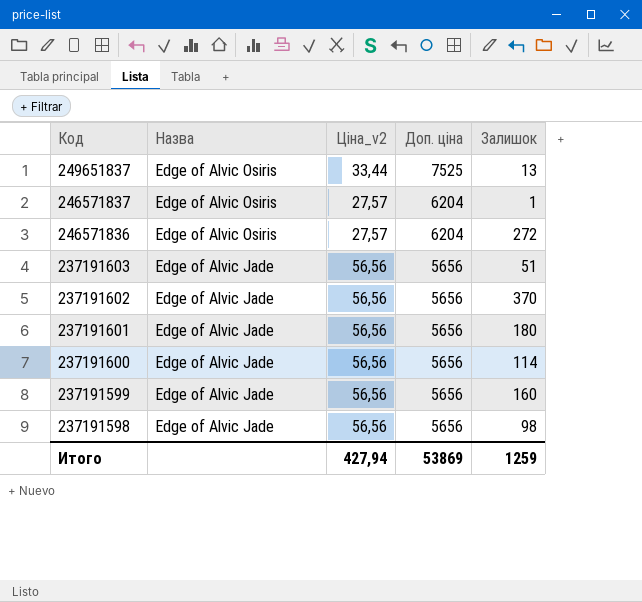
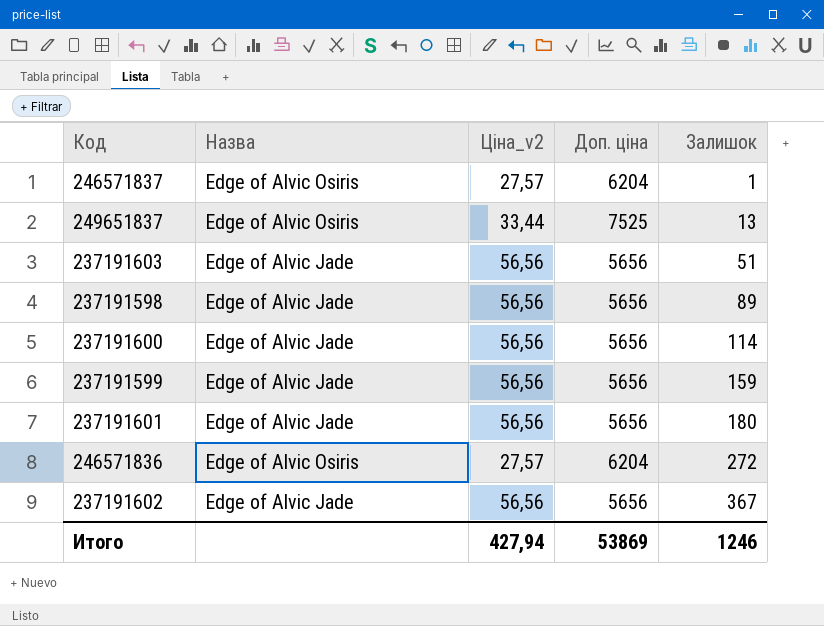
row order: Код descending -> Залишок ascending
237191598 | Залишок: 98 -> 89
237191599 | Залишок: 160 -> 159
237191602 | Залишок: 370 -> 367
Итого | Залишок: 1259 -> 1246

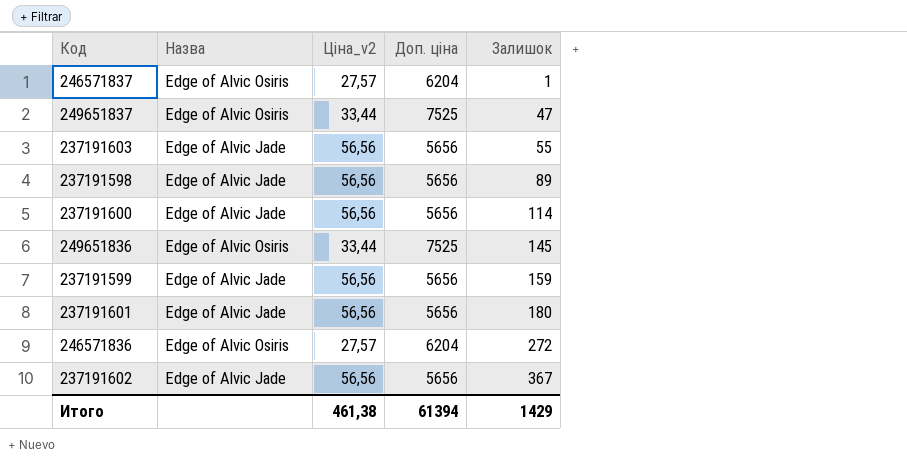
249651837 | Залишок: 13 -> 47
237191603 | Залишок: 51 -> 55
row 249651836: none -> Edge of Alvic Osiris | 33,44 | 7525 | 145
Итого | Ціна_v2: 427,94 -> 461,38
Итого | Доп. ціна: 53869 -> 61394
Итого | Залишок: 1246 -> 1429

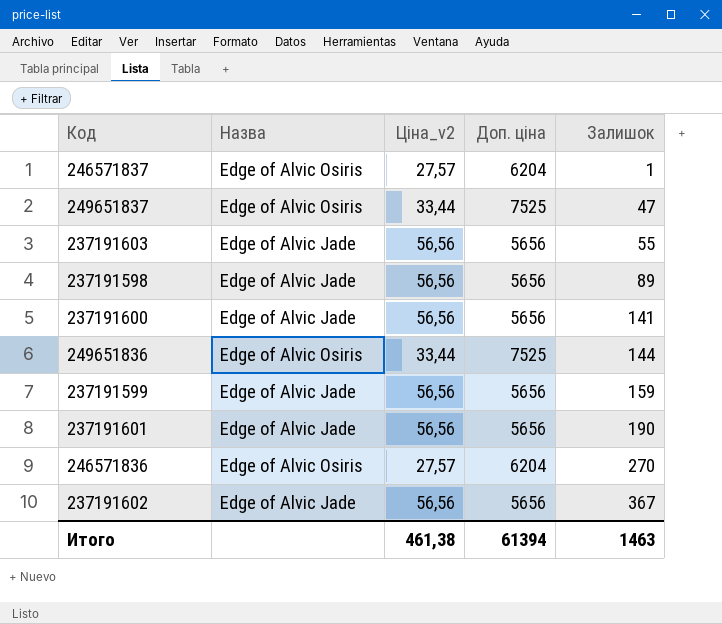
237191600 | Залишок: 114 -> 141
249651836 | Залишок: 145 -> 144
237191601 | Залишок: 180 -> 190
246571836 | Залишок: 272 -> 270
Итого | Залишок: 1429 -> 1463

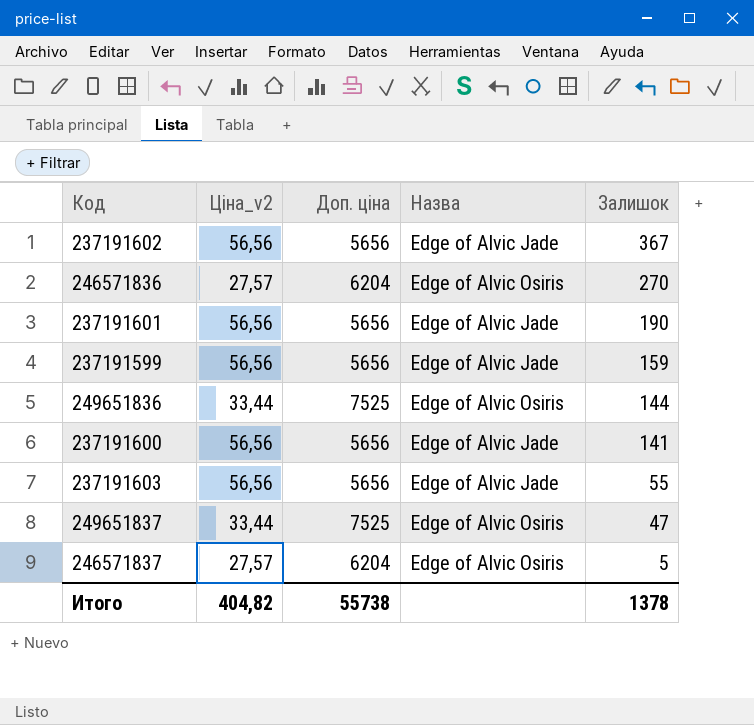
row order: Залишок ascending -> Залишок descending
column Назва | position: 2 -> 4
row 237191598: Edge of Alvic Jade | 56,56 | 5656 | 89 -> none
246571837 | Залишок: 1 -> 5
Итого | Ціна_v2: 461,38 -> 404,82
Итого | Доп. ціна: 61394 -> 55738
Итого | Залишок: 1463 -> 1378

